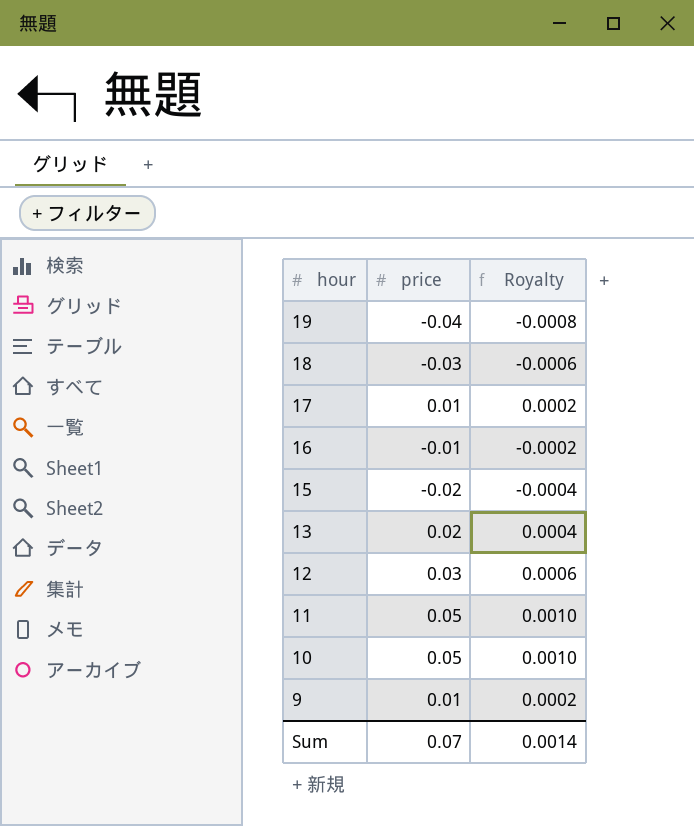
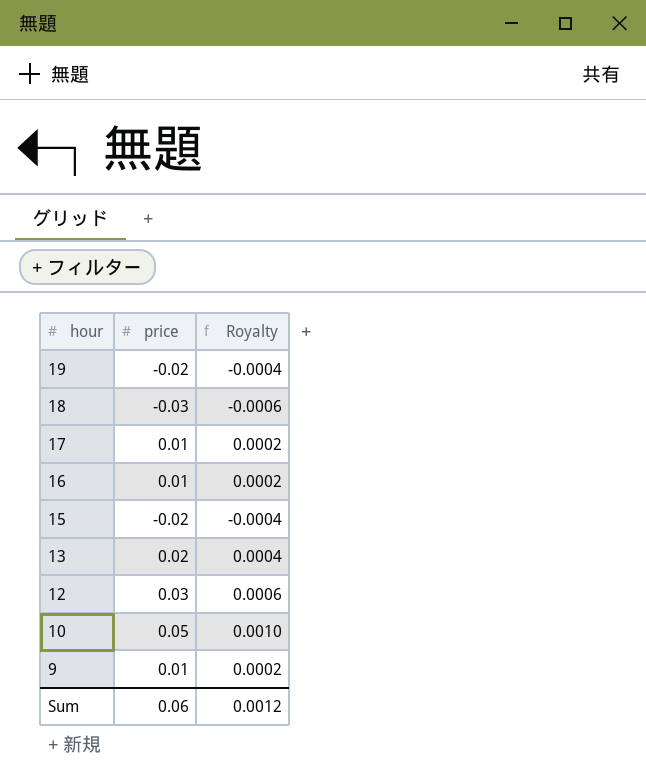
row 11: 0.05 | 0.0010 -> none
19 | price: -0.04 -> -0.02
19 | Royalty: -0.0008 -> -0.0004
16 | price: -0.01 -> 0.01
16 | Royalty: -0.0002 -> 0.0002
Sum | price: 0.07 -> 0.06
Sum | Royalty: 0.0014 -> 0.0012

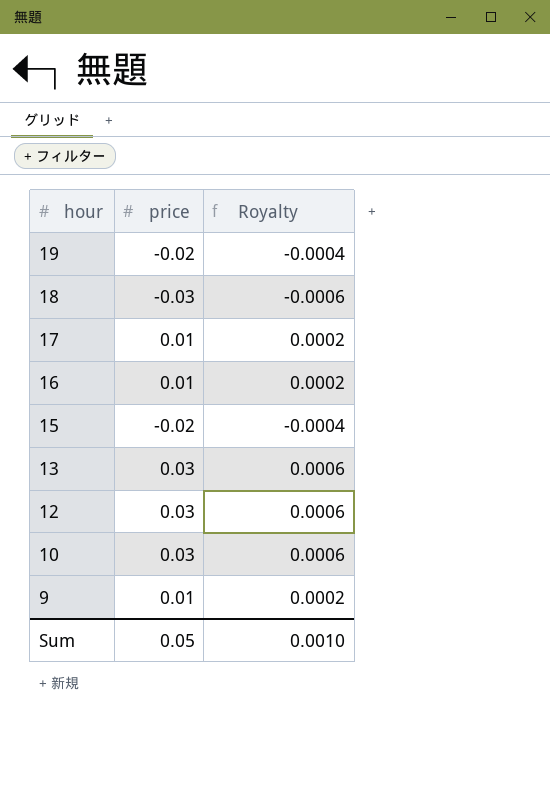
13 | price: 0.02 -> 0.03
13 | Royalty: 0.0004 -> 0.0006
10 | price: 0.05 -> 0.03
10 | Royalty: 0.0010 -> 0.0006
Sum | price: 0.06 -> 0.05
Sum | Royalty: 0.0012 -> 0.0010

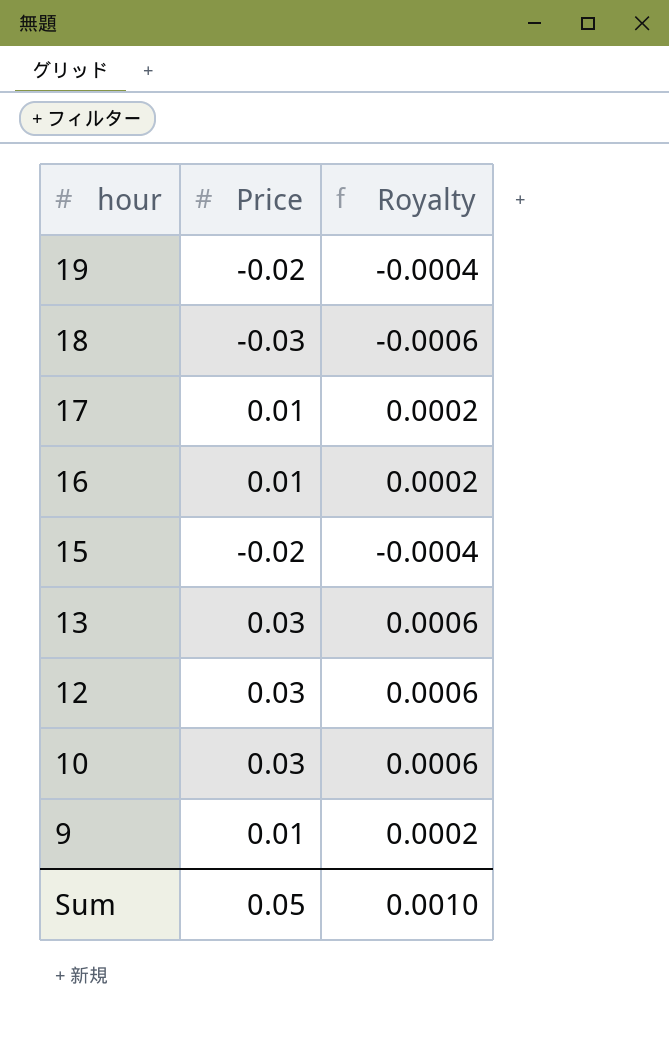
column name: price -> Price

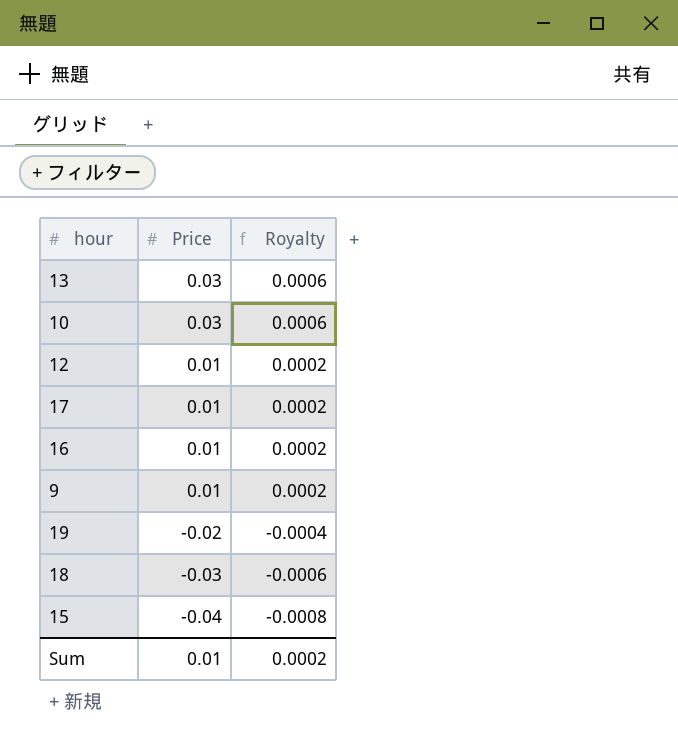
row order: hour descending -> Price descending
12 | Price: 0.03 -> 0.01
12 | Royalty: 0.0006 -> 0.0002
15 | Price: -0.02 -> -0.04
15 | Royalty: -0.0004 -> -0.0008
Sum | Price: 0.05 -> 0.01
Sum | Royalty: 0.0010 -> 0.0002

